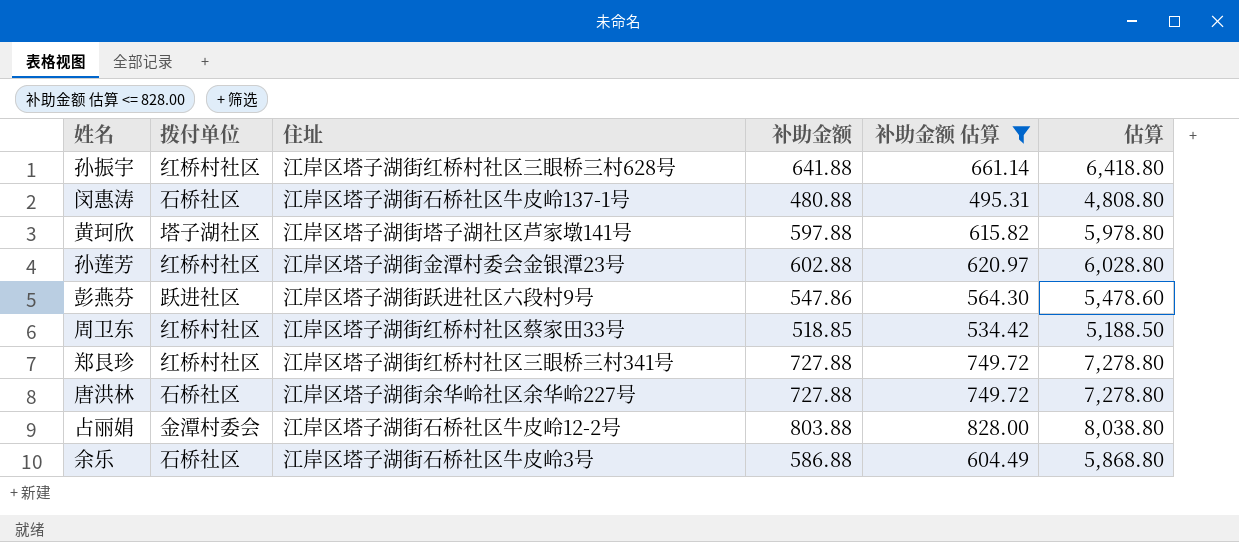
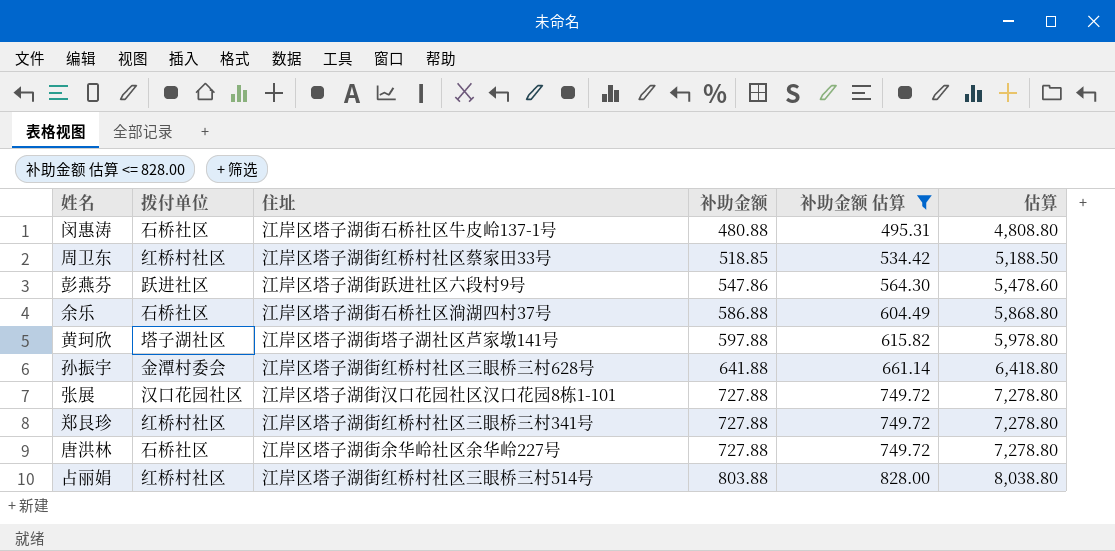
row order: none -> 补助金额 ascending
row 孙莲芳: 红桥村社区 | 江岸区塔子湖街金潭村委会金银潭23号 | 602.88 | 620.97 | 6,028.80 -> none
余乐 | 住址: 江岸区塔子湖街石桥社区牛皮岭3号 -> 江岸区塔子湖街石桥社区淌湖四村37号
孙振宇 | 拨付单位: 红桥村社区 -> 金潭村委会
row 张展: none -> 汉口花园社区 | 江岸区塔子湖街汉口花园社区汉口花园8栋1-101 | 727.88 | 749.72 | 7,278.80
占丽娟 | 拨付单位: 金潭村委会 -> 红桥村社区
占丽娟 | 住址: 江岸区塔子湖街石桥社区牛皮岭12-2号 -> 江岸区塔子湖街红桥村社区三眼桥三村514号

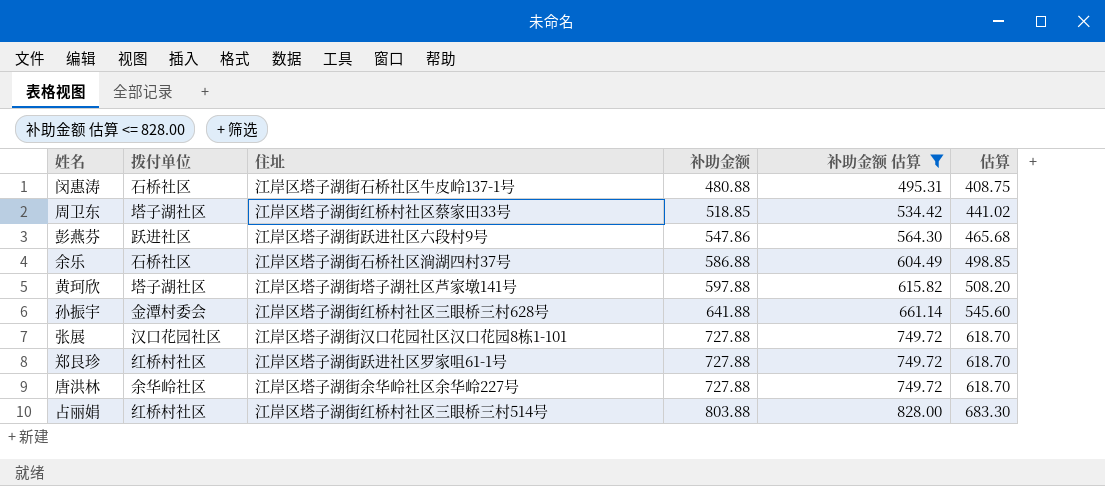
column 估算 | formula: [补助金额] * 10 -> [补助金额] * 0.85
周卫东 | 拨付单位: 红桥村社区 -> 塔子湖社区
郑艮珍 | 住址: 江岸区塔子湖街红桥村社区三眼桥三村341号 -> 江岸区塔子湖街跃进社区罗家咀61-1号
唐洪林 | 拨付单位: 石桥社区 -> 余华岭社区

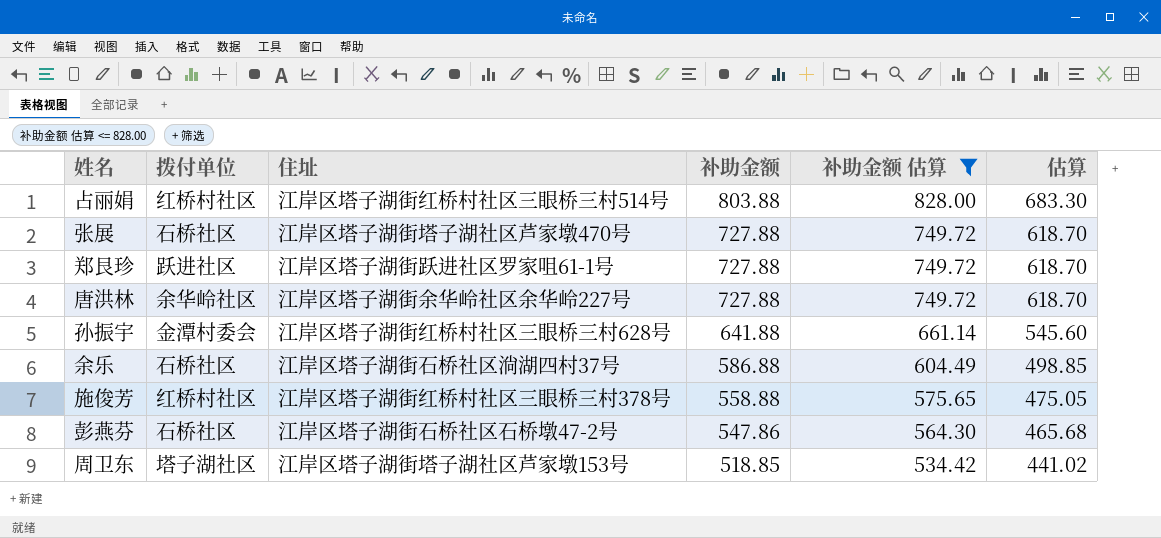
row order: 补助金额 ascending -> 补助金额 descending
row 闵惠涛: 石桥社区 | 江岸区塔子湖街石桥社区牛皮岭137-1号 | 480.88 | 495.31 | 408.75 -> none
row 黄珂欣: 塔子湖社区 | 江岸区塔子湖街塔子湖社区芦家墩141号 | 597.88 | 615.82 | 508.20 -> none
张展 | 拨付单位: 汉口花园社区 -> 石桥社区
张展 | 住址: 江岸区塔子湖街汉口花园社区汉口花园8栋1-101 -> 江岸区塔子湖街塔子湖社区芦家墩470号
郑艮珍 | 拨付单位: 红桥村社区 -> 跃进社区
row 施俊芳: none -> 红桥村社区 | 江岸区塔子湖街红桥村社区三眼桥三村378号 | 558.88 | 575.65 | 475.05
彭燕芬 | 拨付单位: 跃进社区 -> 石桥社区
彭燕芬 | 住址: 江岸区塔子湖街跃进社区六段村9号 -> 江岸区塔子湖街石桥社区石桥墩47-2号
周卫东 | 住址: 江岸区塔子湖街红桥村社区蔡家田33号 -> 江岸区塔子湖街塔子湖社区芦家墩153号

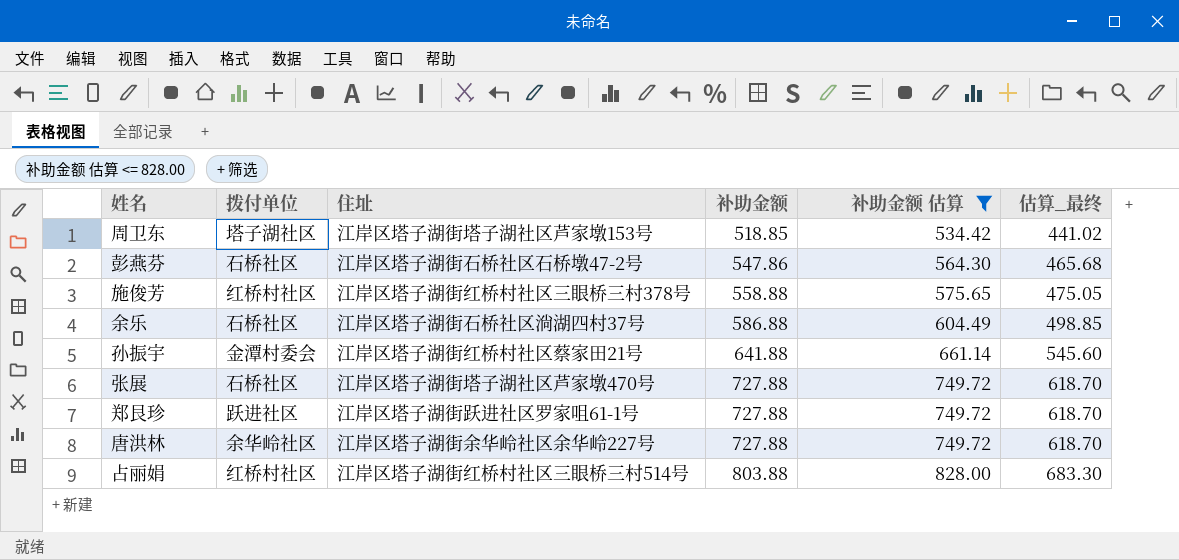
row order: 补助金额 descending -> 补助金额 ascending
column name: 估算 -> 估算_最终
孙振宇 | 住址: 江岸区塔子湖街红桥村社区三眼桥三村628号 -> 江岸区塔子湖街红桥村社区蔡家田21号

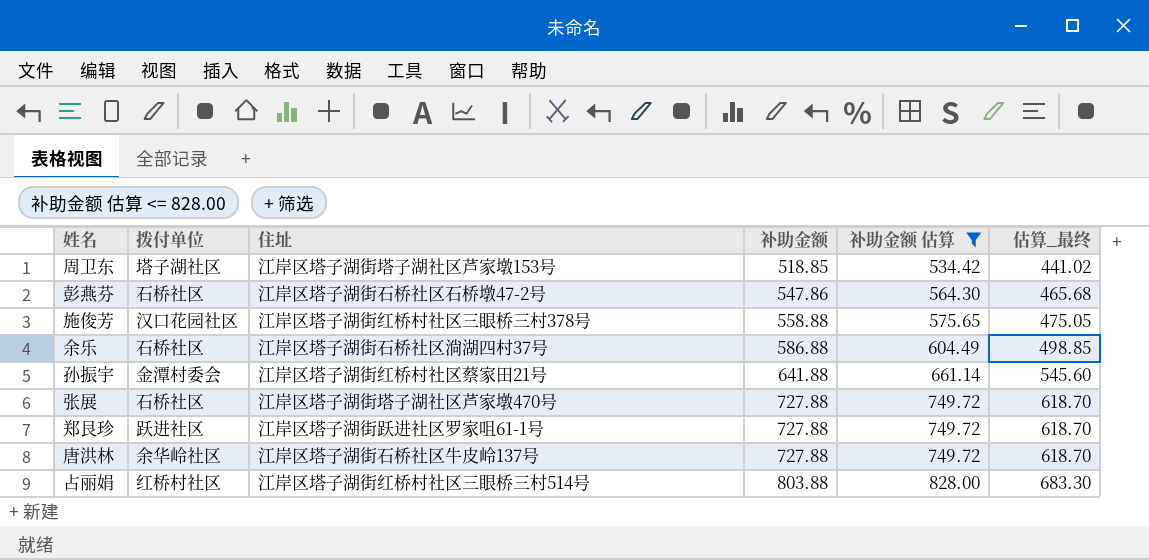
施俊芳 | 拨付单位: 红桥村社区 -> 汉口花园社区
唐洪林 | 住址: 江岸区塔子湖街余华岭社区余华岭227号 -> 江岸区塔子湖街石桥社区牛皮岭137号

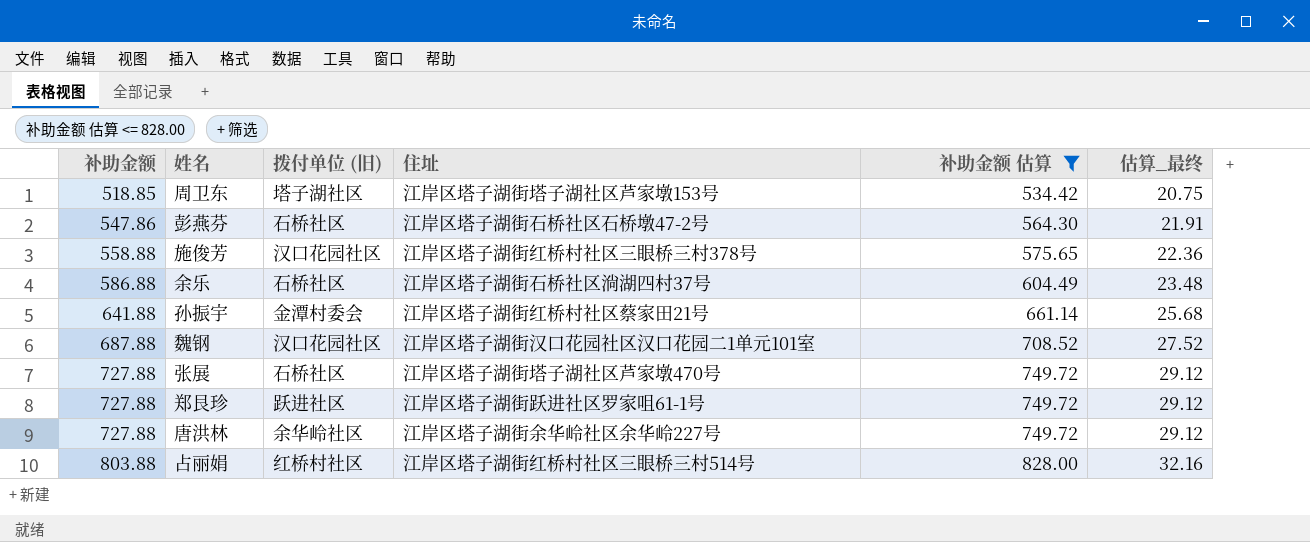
column 补助金额 | position: 4 -> 1
column name: 拨付单位 -> 拨付单位 (旧)
column 估算_最终 | formula: [补助金额] * 0.85 -> [补助金额] * 0.04
row 魏钢: none -> 687.88 | 汉口花园社区 | 江岸区塔子湖街汉口花园社区汉口花园二1单元101室 | 708.52 | 27.52
唐洪林 | 住址: 江岸区塔子湖街石桥社区牛皮岭137号 -> 江岸区塔子湖街余华岭社区余华岭227号

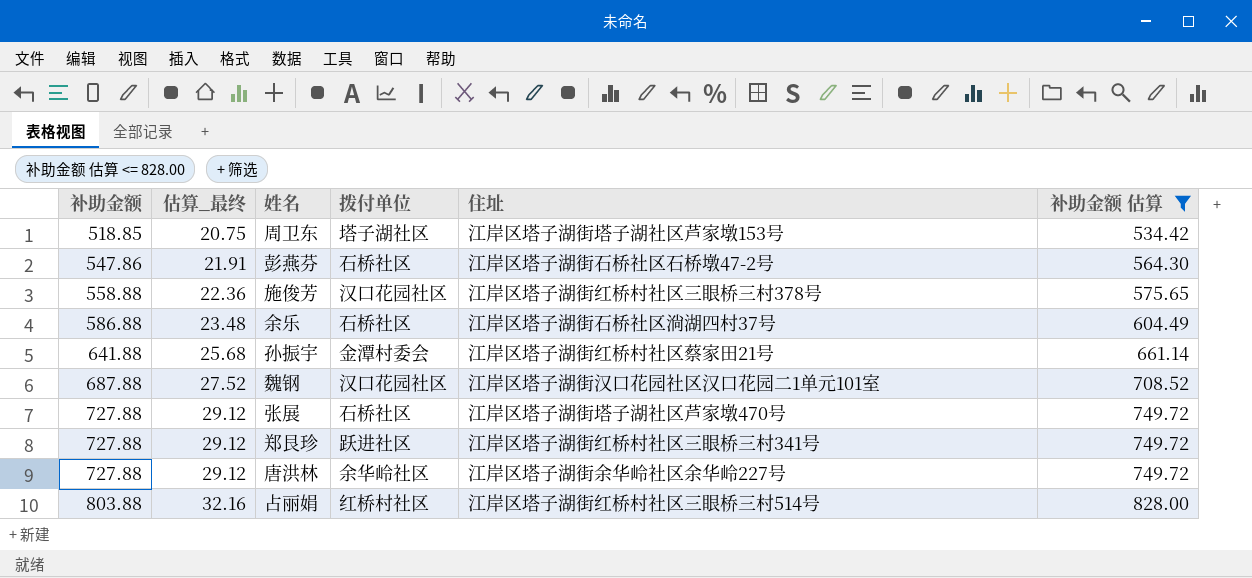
column 估算_最终 | position: 6 -> 2
column name: 拨付单位 (旧) -> 拨付单位
郑艮珍 | 住址: 江岸区塔子湖街跃进社区罗家咀61-1号 -> 江岸区塔子湖街红桥村社区三眼桥三村341号

